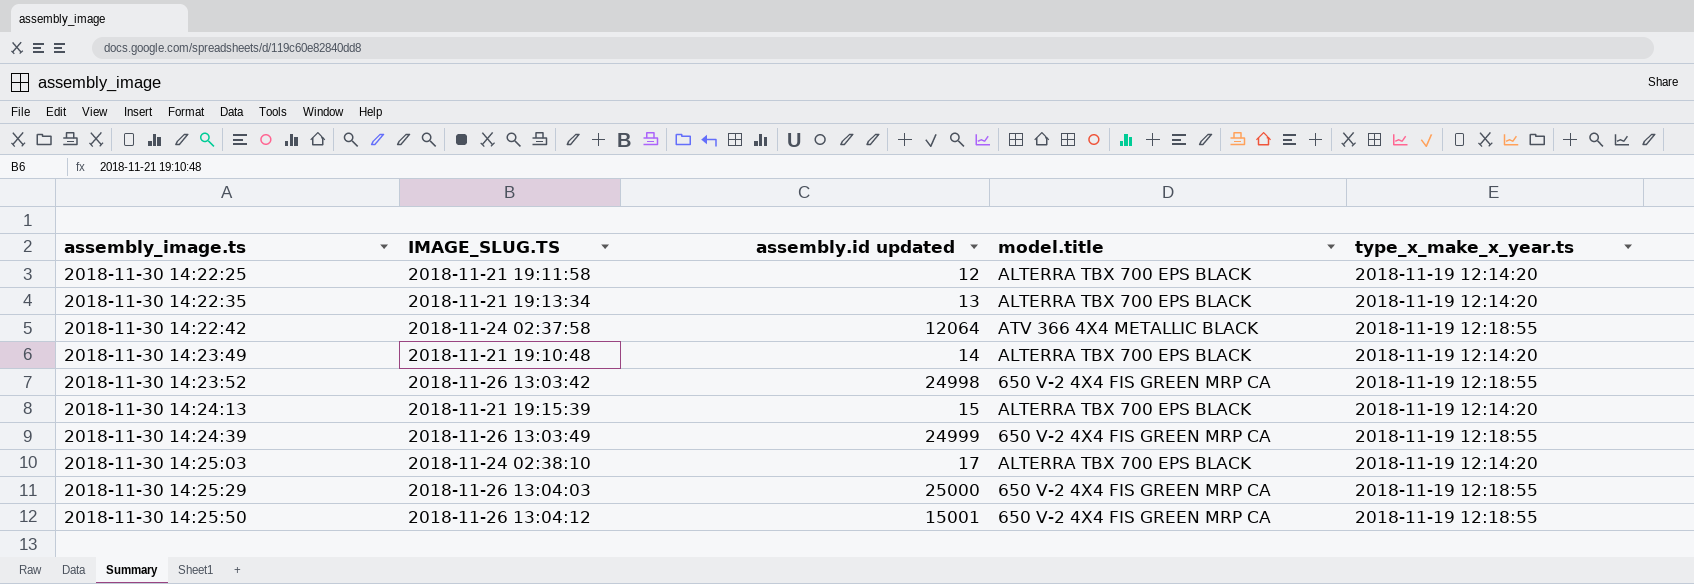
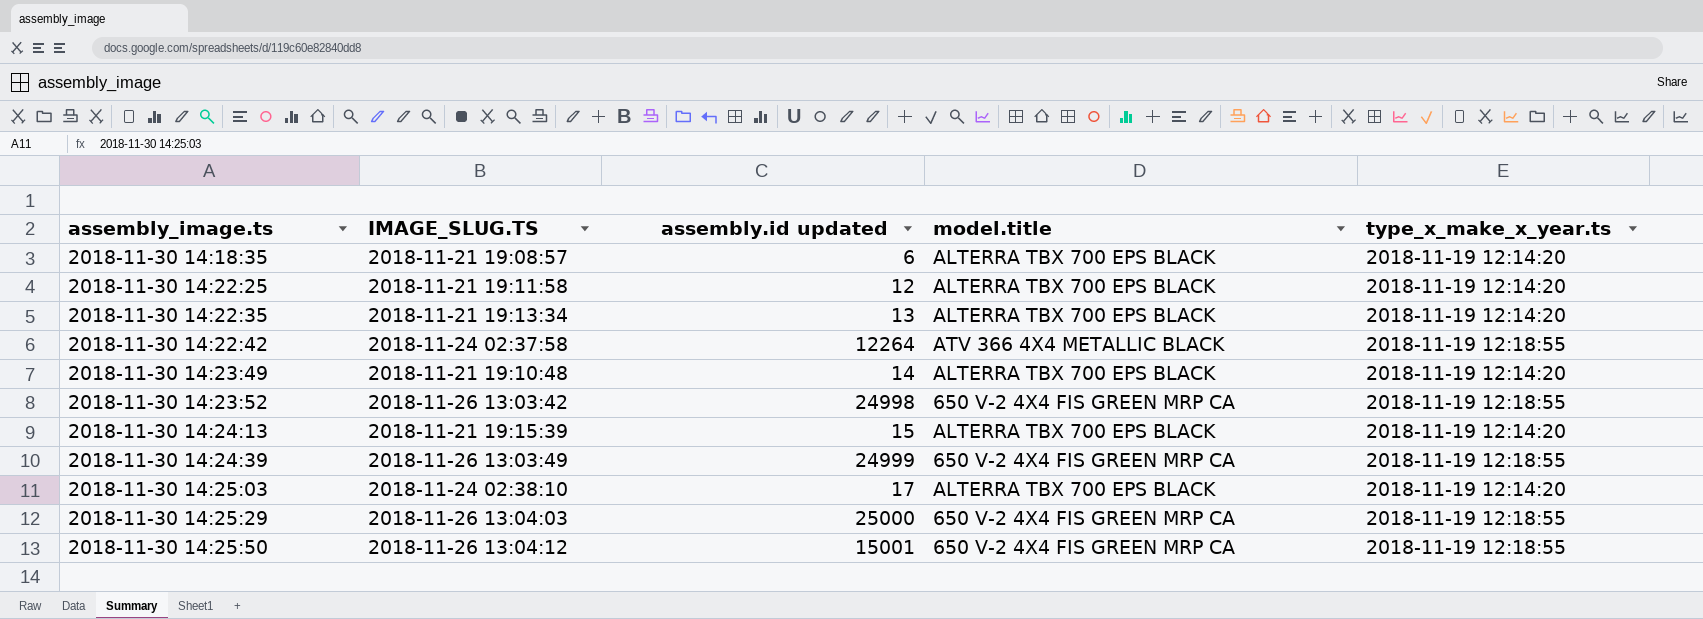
row 2018-11-30 14:18:35: none -> 2018-11-21 19:08:57 | 6 | ALTERRA TBX 700 EPS BLACK | 2018-11-19 12:14:20
2018-11-30 14:22:42 | assembly.id updated: 12064 -> 12264

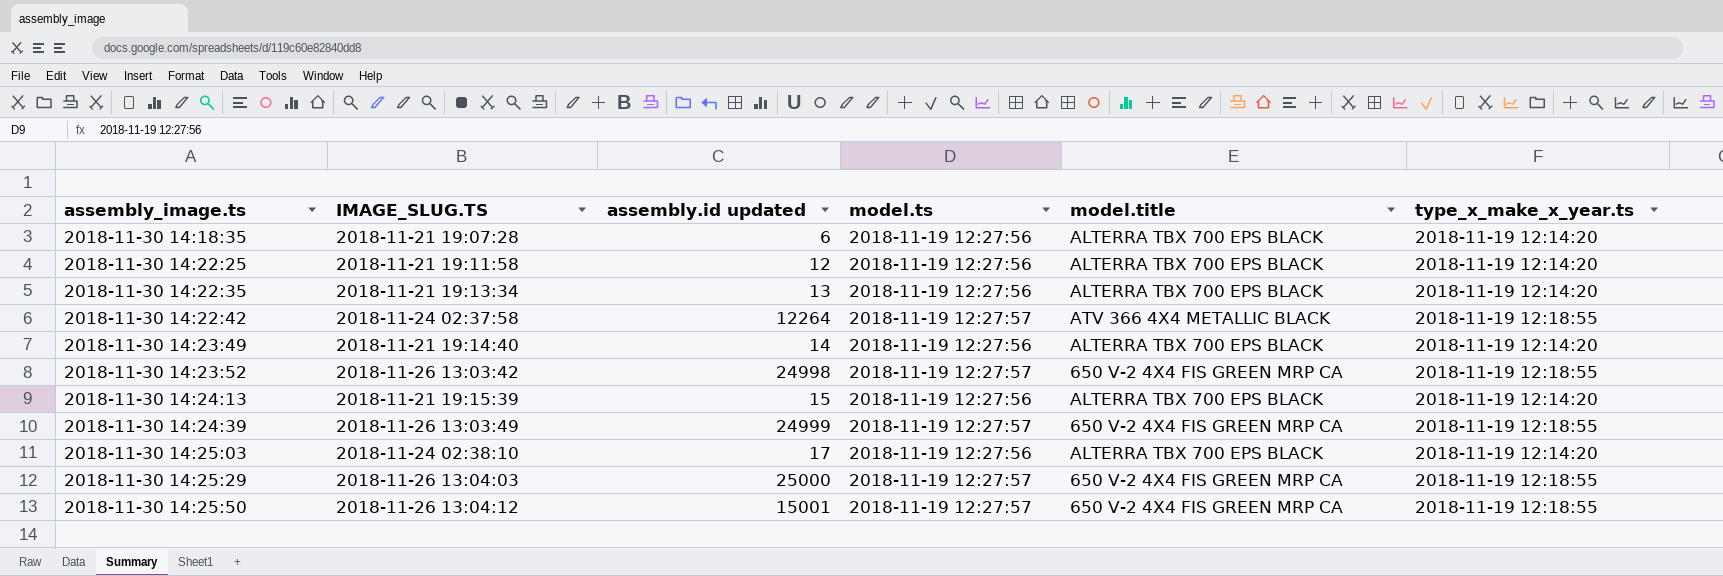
column model.ts | position: none -> 4
2018-11-30 14:18:35 | IMAGE_SLUG.TS: 2018-11-21 19:08:57 -> 2018-11-21 19:07:28
2018-11-30 14:23:49 | IMAGE_SLUG.TS: 2018-11-21 19:10:48 -> 2018-11-21 19:14:40

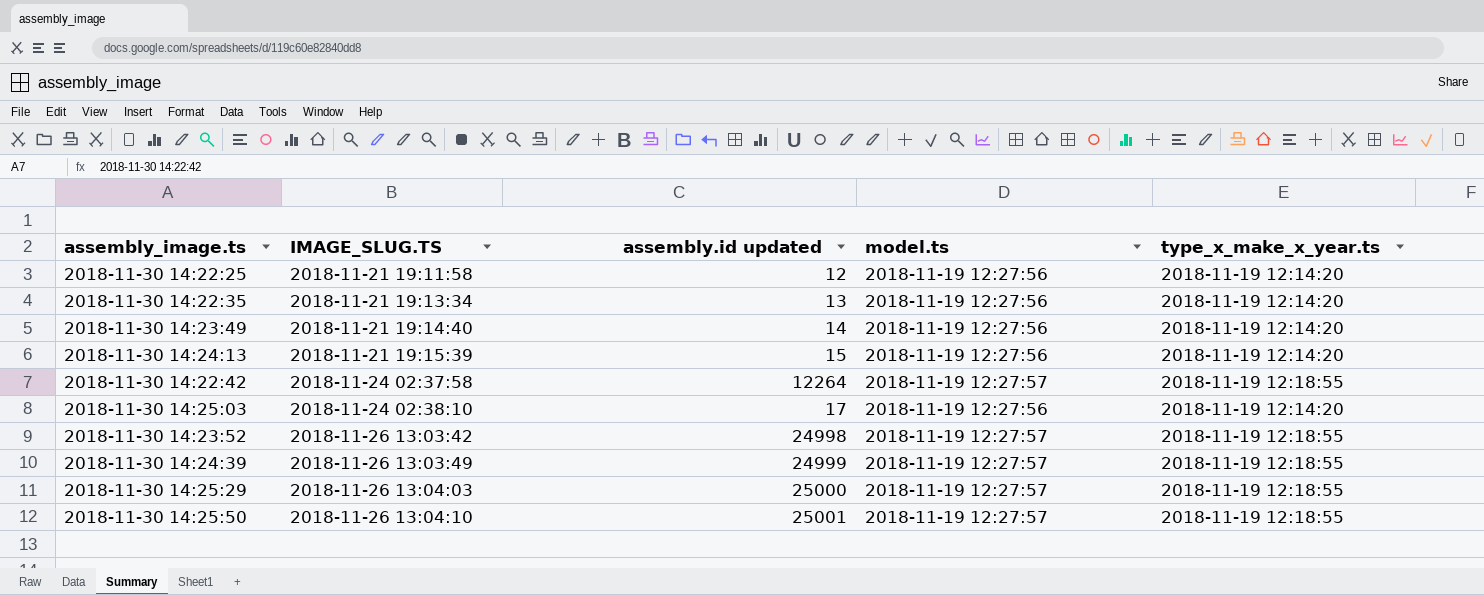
row order: assembly_image.ts ascending -> IMAGE_SLUG.TS ascending
column model.title | position: 5 -> none
row 2018-11-30 14:18:35: 2018-11-21 19:07:28 | 6 | 2018-11-19 12:27:56 | ALTERRA TBX 700 EPS BLACK | 2018-11-19 12:14:20 -> none
2018-11-30 14:25:50 | IMAGE_SLUG.TS: 2018-11-26 13:04:12 -> 2018-11-26 13:04:10
2018-11-30 14:25:50 | assembly.id updated: 15001 -> 25001

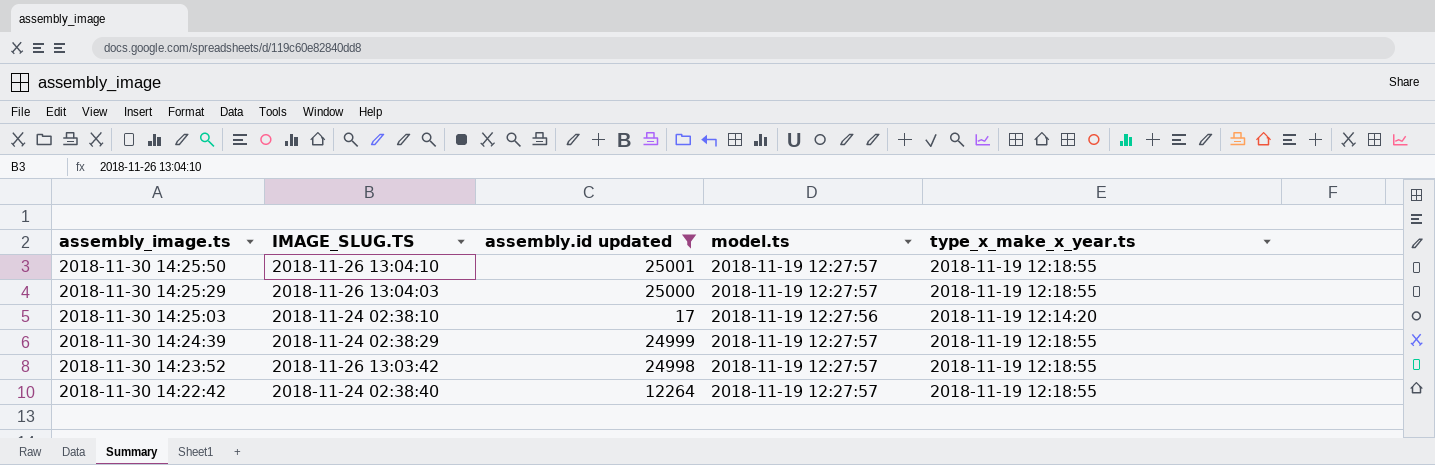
filter: none -> assembly.id updated >= 17
row order: IMAGE_SLUG.TS ascending -> assembly_image.ts descending
2018-11-30 14:24:39 | IMAGE_SLUG.TS: 2018-11-26 13:03:49 -> 2018-11-24 02:38:29
2018-11-30 14:22:42 | IMAGE_SLUG.TS: 2018-11-24 02:37:58 -> 2018-11-24 02:38:40

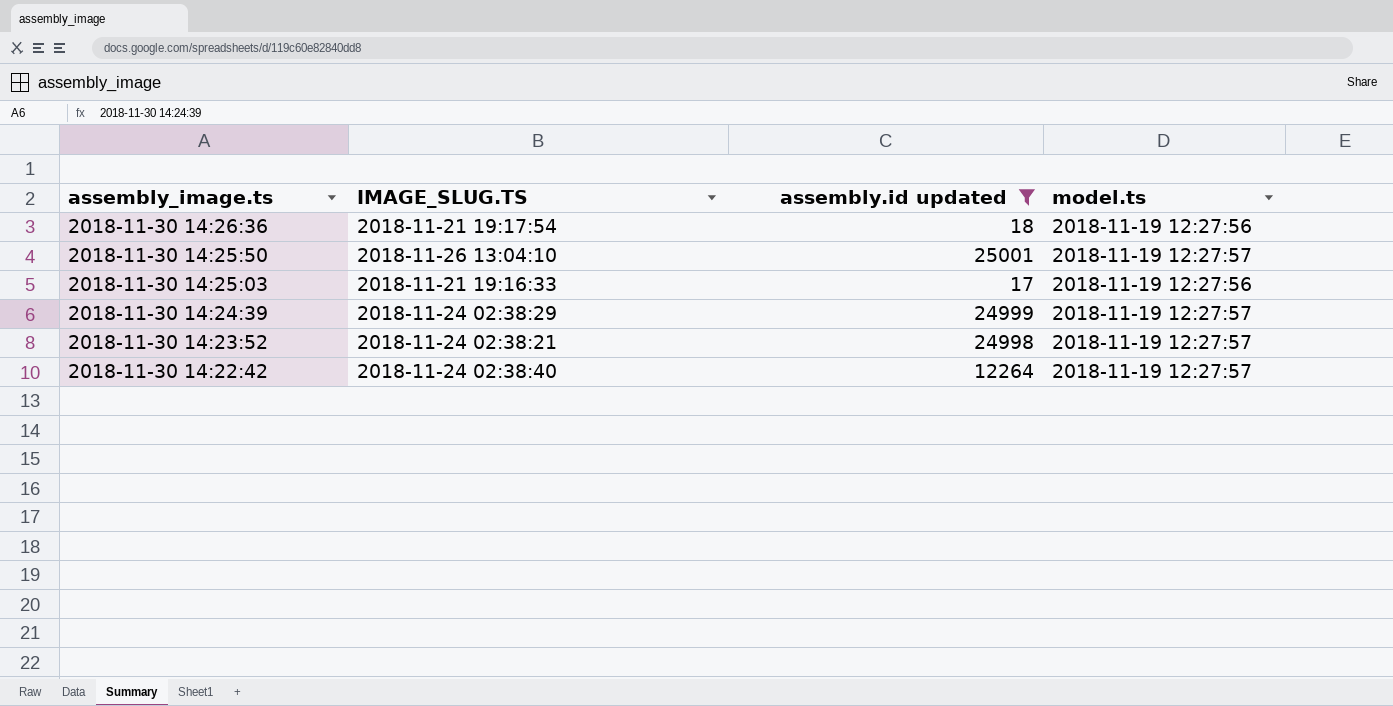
column type_x_make_x_year.ts | position: 5 -> none
row 2018-11-30 14:25:29: 2018-11-26 13:04:03 | 25000 | 2018-11-19 12:27:57 | 2018-11-19 12:18:55 -> none
row 2018-11-30 14:26:36: none -> 2018-11-21 19:17:54 | 18 | 2018-11-19 12:27:56
2018-11-30 14:25:03 | IMAGE_SLUG.TS: 2018-11-24 02:38:10 -> 2018-11-21 19:16:33
2018-11-30 14:23:52 | IMAGE_SLUG.TS: 2018-11-26 13:03:42 -> 2018-11-24 02:38:21

